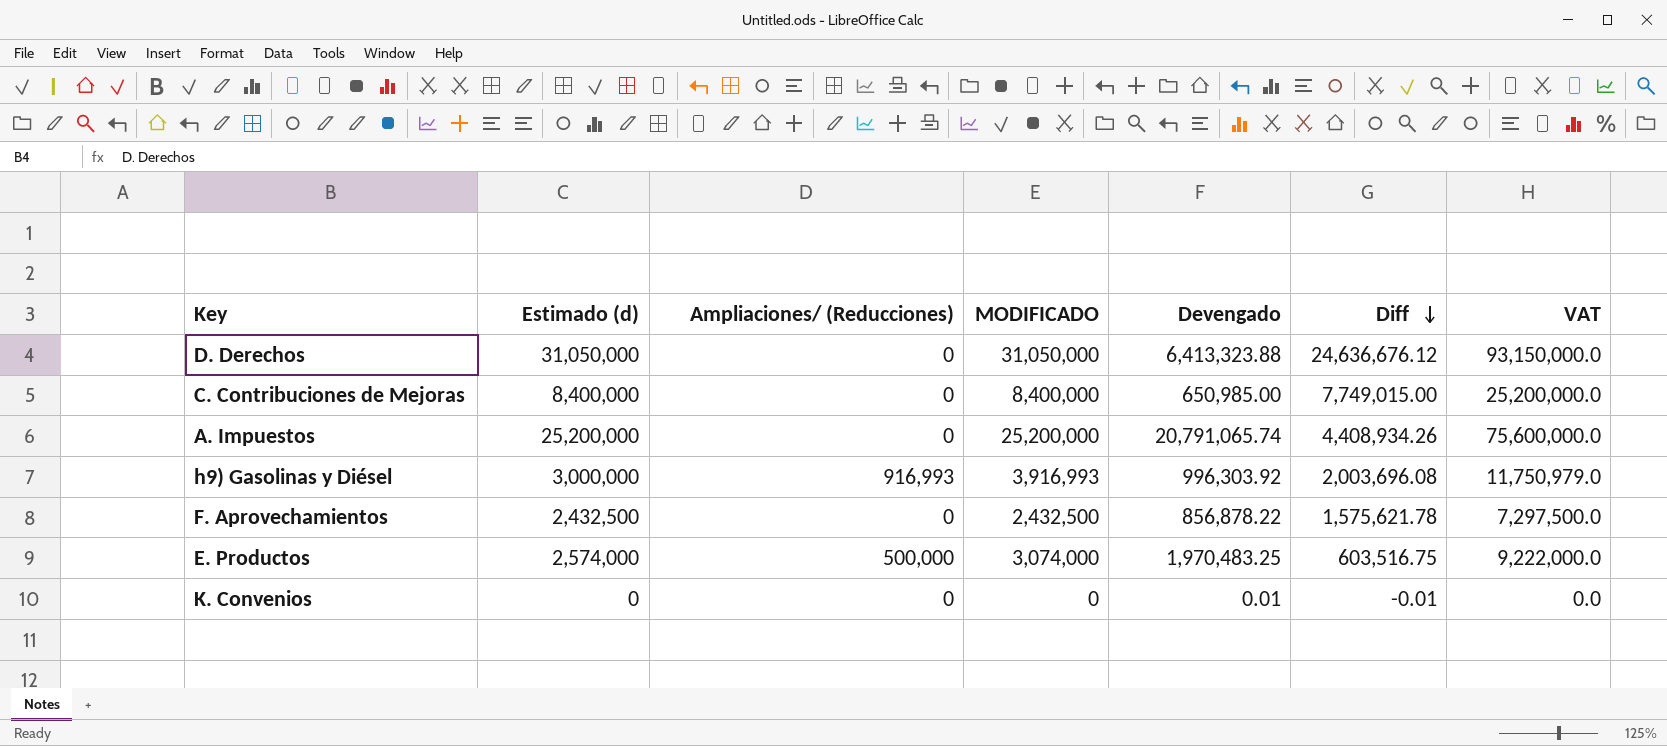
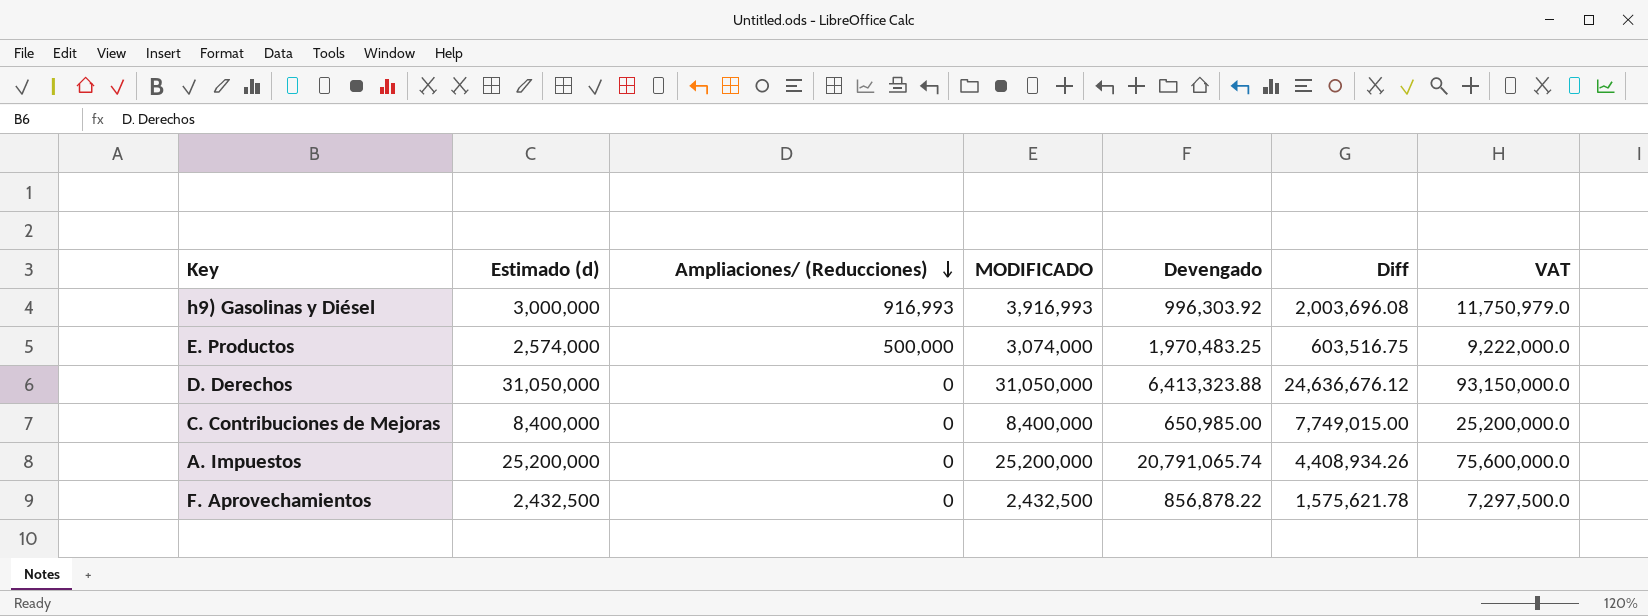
row order: Diff descending -> Ampliaciones/ (Reducciones) descending
row K. Convenios: 0 | 0 | 0 | 0.01 | -0.01 | 0.0 -> none

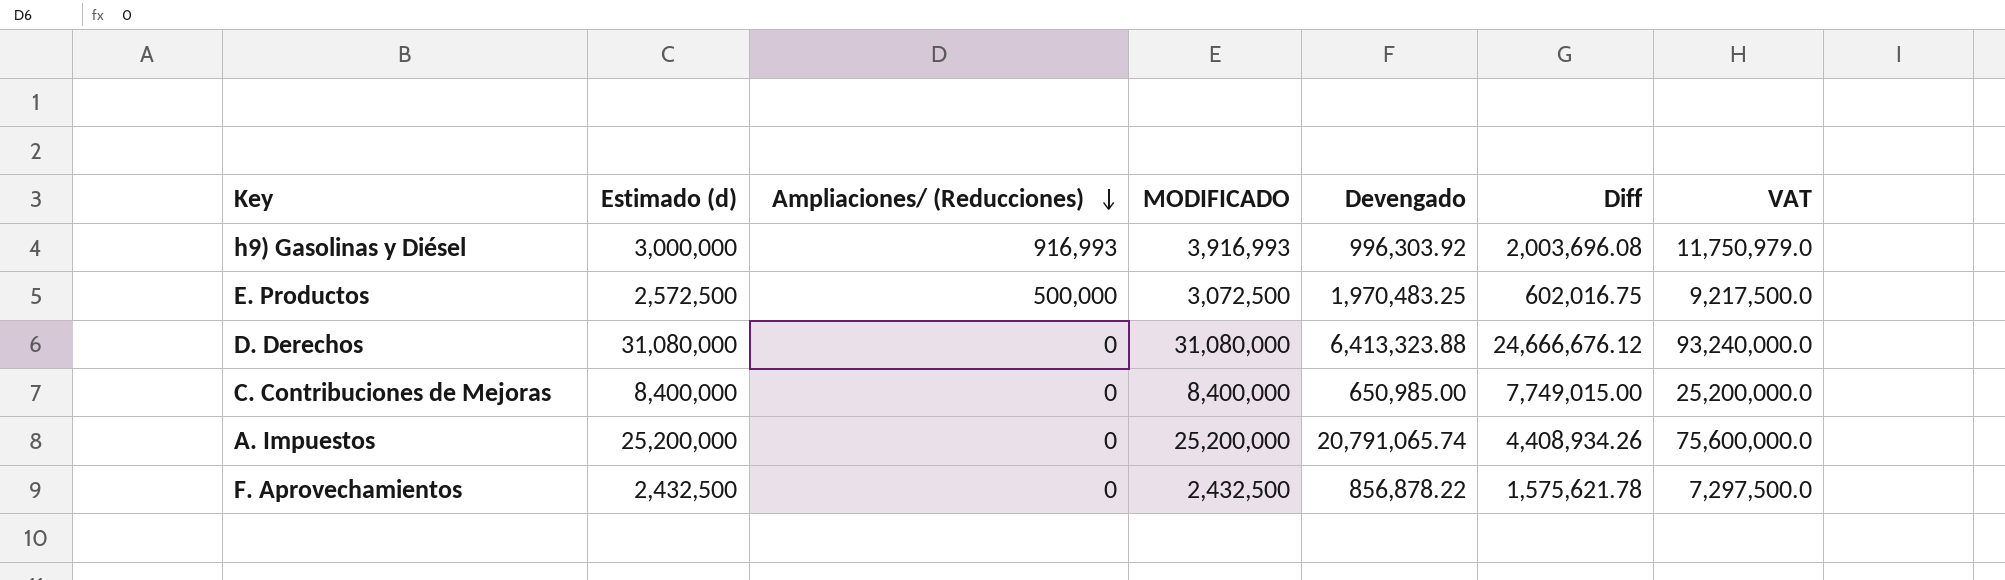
E. Productos | Estimado (d): 2,574,000 -> 2,572,500
E. Productos | MODIFICADO: 3,074,000 -> 3,072,500
E. Productos | Diff: 603,516.75 -> 602,016.75
E. Productos | VAT: 9,222,000.0 -> 9,217,500.0
D. Derechos | Estimado (d): 31,050,000 -> 31,080,000
D. Derechos | MODIFICADO: 31,050,000 -> 31,080,000
D. Derechos | Diff: 24,636,676.12 -> 24,666,676.12
D. Derechos | VAT: 93,150,000.0 -> 93,240,000.0

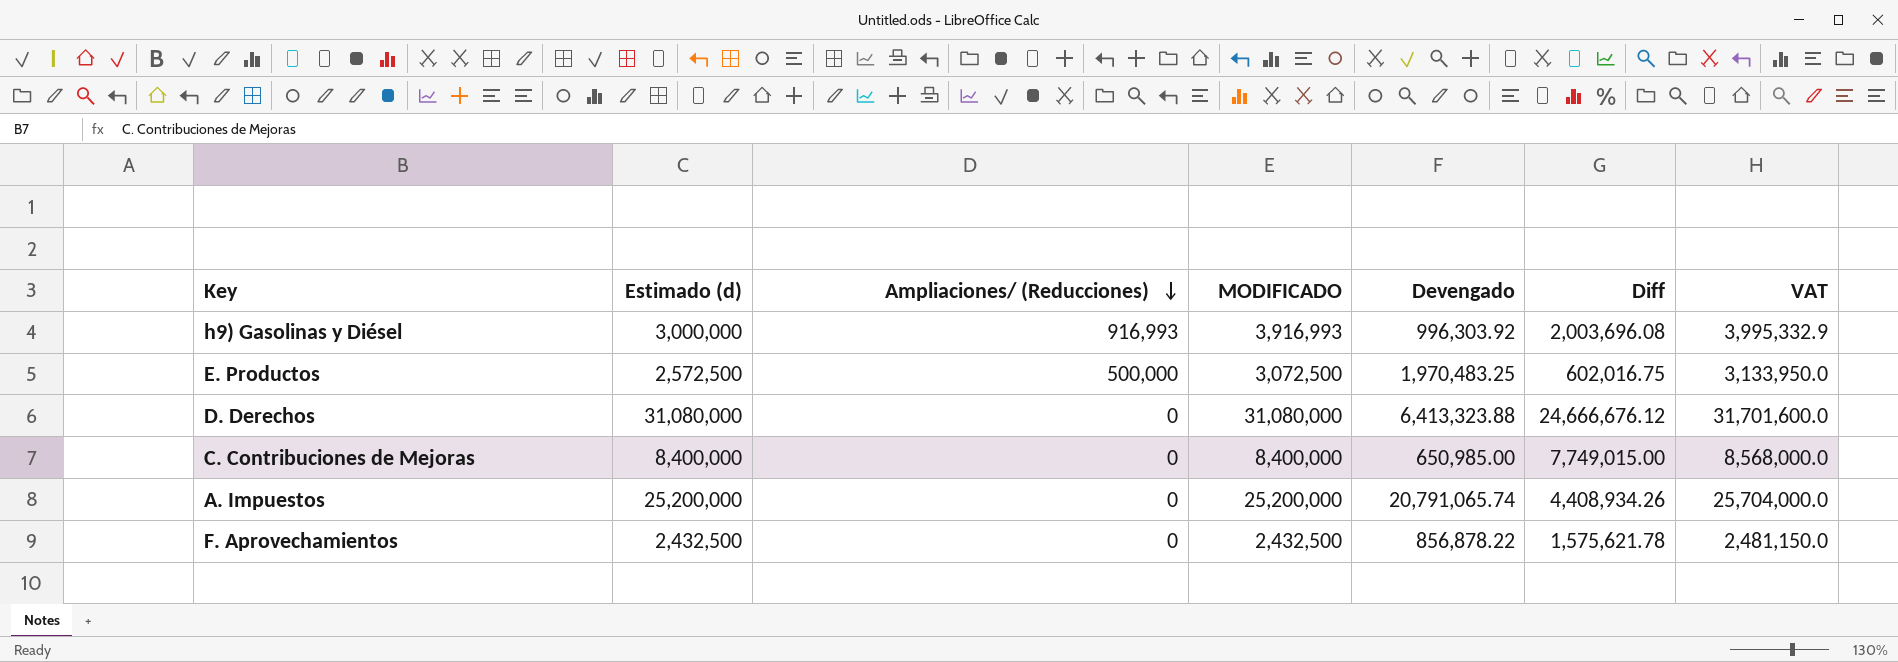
column VAT | formula: [MODIFICADO] * 3 -> [MODIFICADO] * 1.02

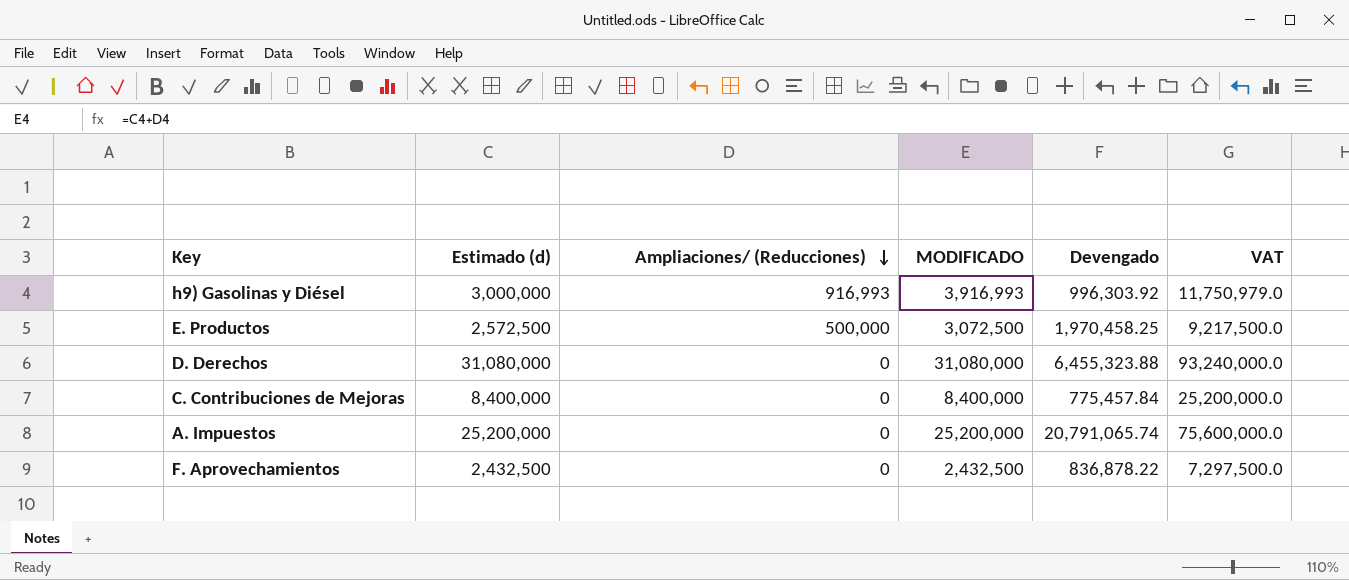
column Diff | formula: [Estimado (d)] - [Devengado] -> none
column VAT | formula: [MODIFICADO] * 1.02 -> [MODIFICADO] * 3
E. Productos | Devengado: 1,970,483.25 -> 1,970,458.25
D. Derechos | Devengado: 6,413,323.88 -> 6,455,323.88
C. Contribuciones de Mejoras | Devengado: 650,985.00 -> 775,457.84
F. Aprovechamientos | Devengado: 856,878.22 -> 836,878.22

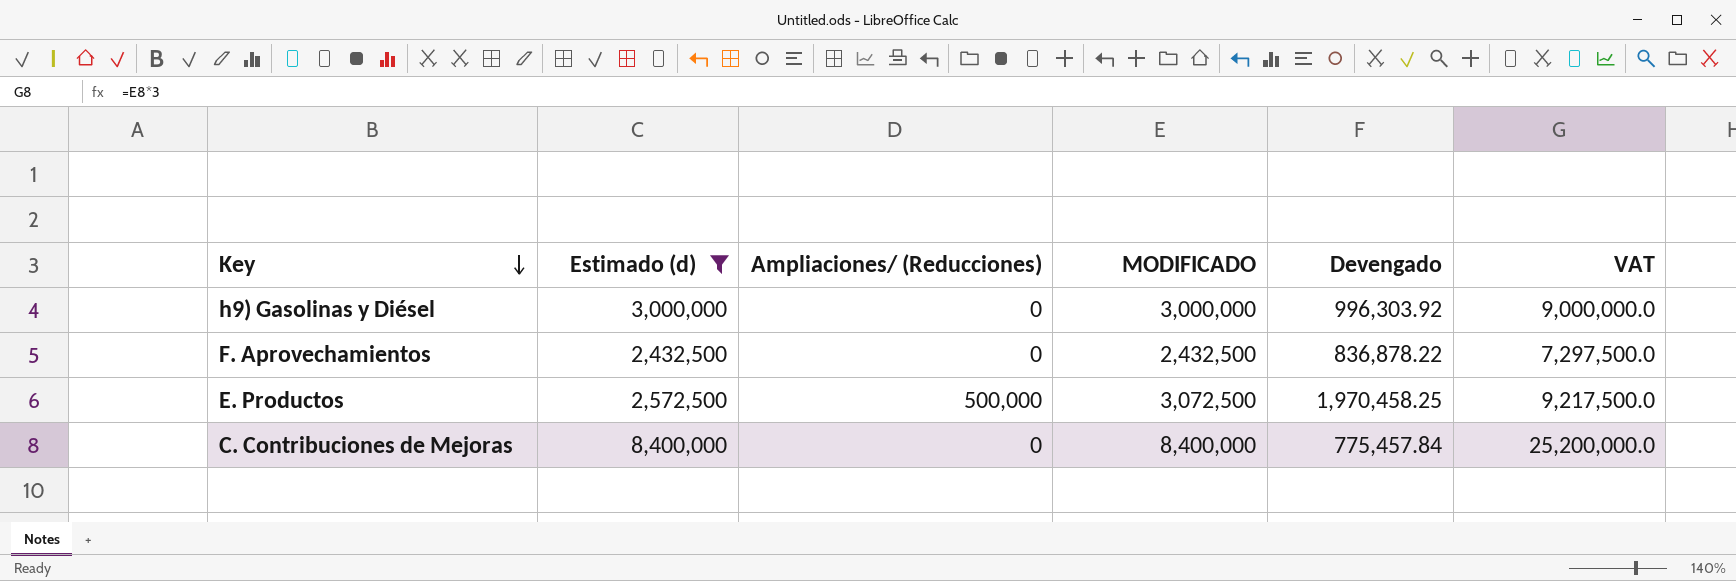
filter: none -> Estimado (d) <= 8,400,000
row order: Ampliaciones/ (Reducciones) descending -> Key descending
h9) Gasolinas y Diésel | Ampliaciones/ (Reducciones): 916,993 -> 0
h9) Gasolinas y Diésel | MODIFICADO: 3,916,993 -> 3,000,000
h9) Gasolinas y Diésel | VAT: 11,750,979.0 -> 9,000,000.0

